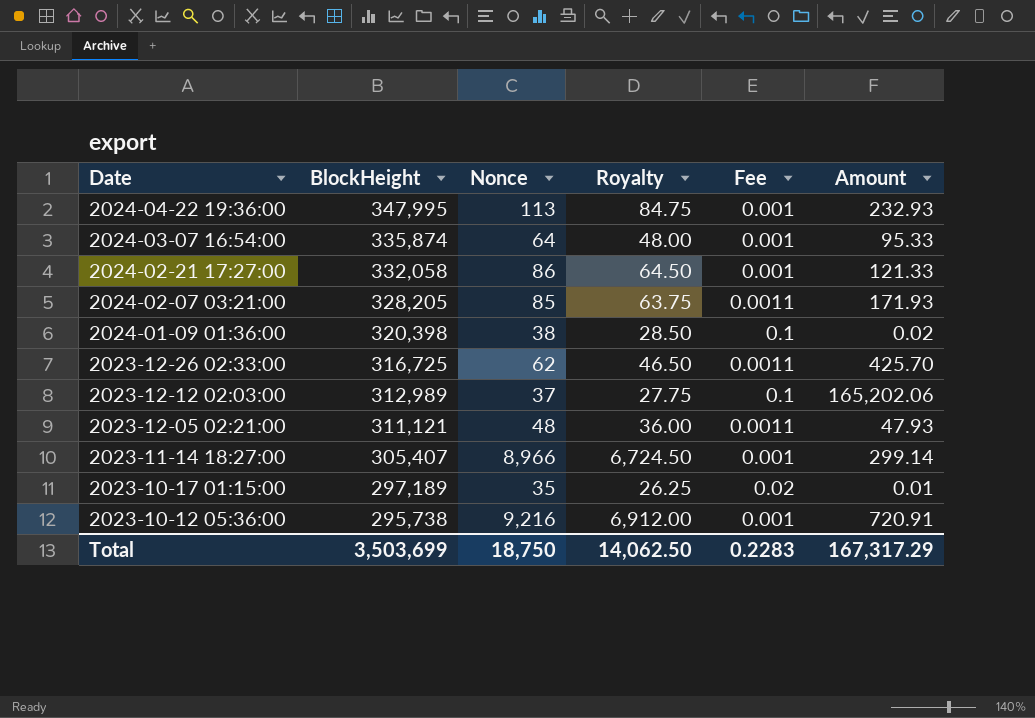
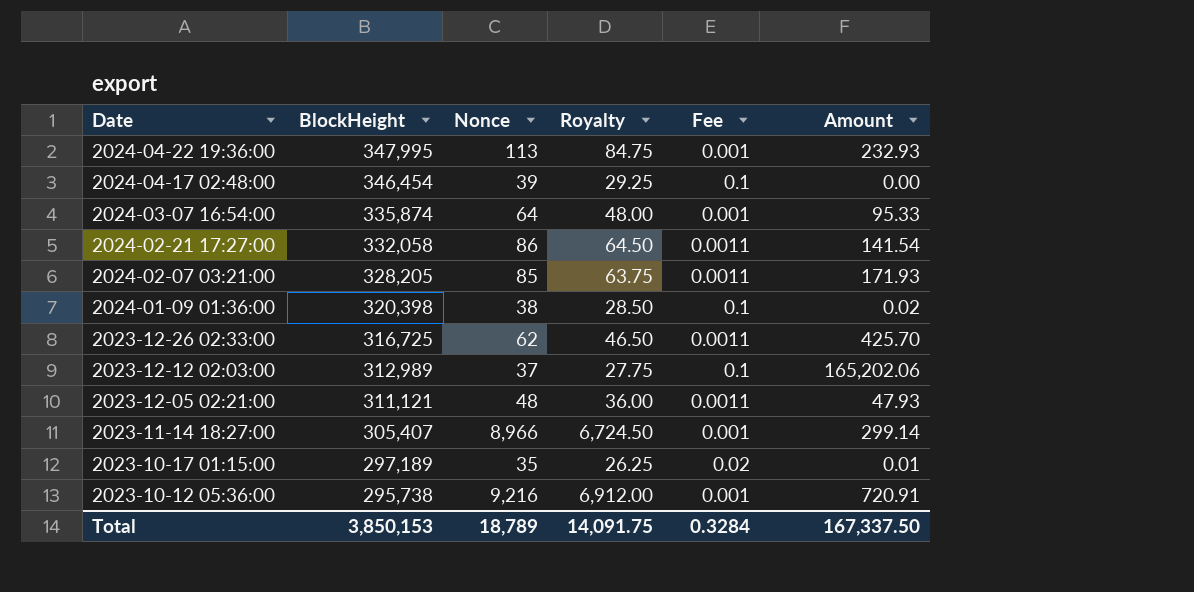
row 2024-04-17 02:48:00: none -> 346,454 | 39 | 29.25 | 0.1 | 0.00
2024-02-21 17:27:00 | Fee: 0.001 -> 0.0011
2024-02-21 17:27:00 | Amount: 121.33 -> 141.54
Total | BlockHeight: 3,503,699 -> 3,850,153
Total | Nonce: 18,750 -> 18,789
Total | Royalty: 14,062.50 -> 14,091.75
Total | Fee: 0.2283 -> 0.3284
Total | Amount: 167,317.29 -> 167,337.50

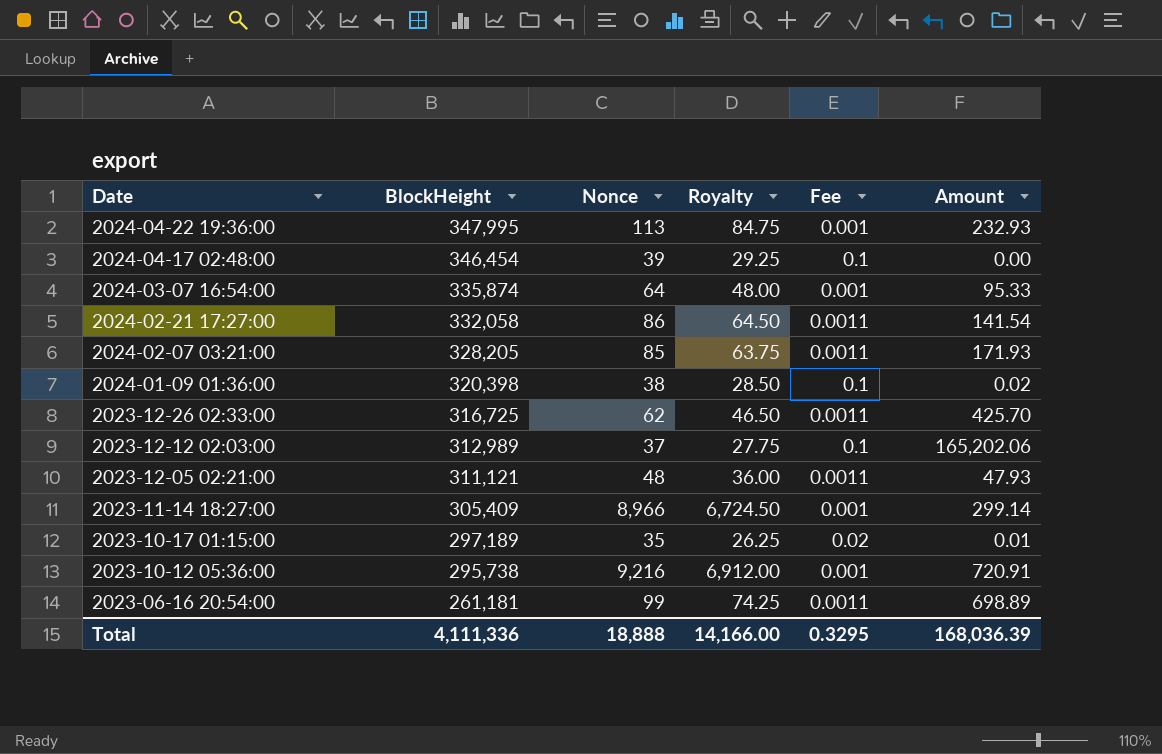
2023-11-14 18:27:00 | BlockHeight: 305,407 -> 305,409
row 2023-06-16 20:54:00: none -> 261,181 | 99 | 74.25 | 0.0011 | 698.89
Total | BlockHeight: 3,850,153 -> 4,111,336
Total | Nonce: 18,789 -> 18,888
Total | Royalty: 14,091.75 -> 14,166.00
Total | Fee: 0.3284 -> 0.3295
Total | Amount: 167,337.50 -> 168,036.39

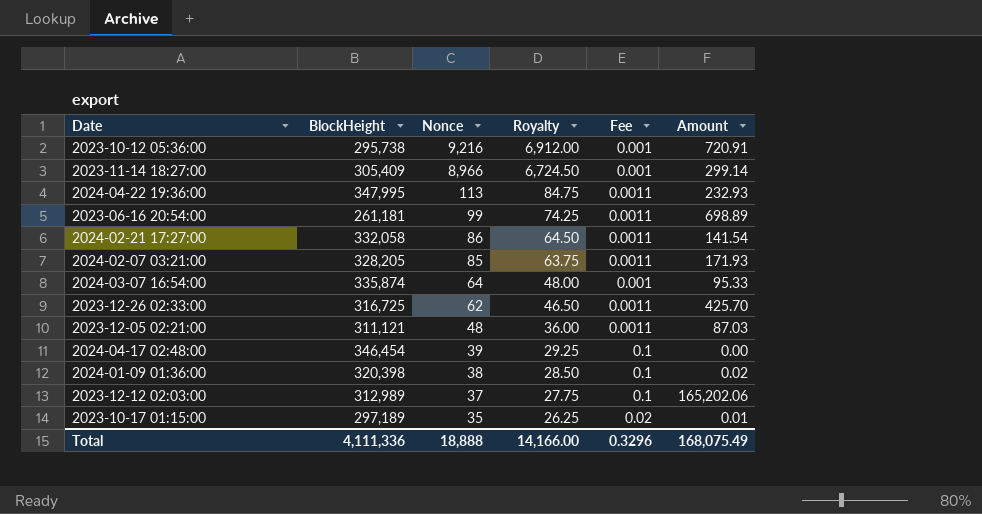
row order: Date descending -> Nonce descending
2024-04-22 19:36:00 | Fee: 0.001 -> 0.0011
2023-12-05 02:21:00 | Amount: 47.93 -> 87.03
Total | Fee: 0.3295 -> 0.3296
Total | Amount: 168,036.39 -> 168,075.49

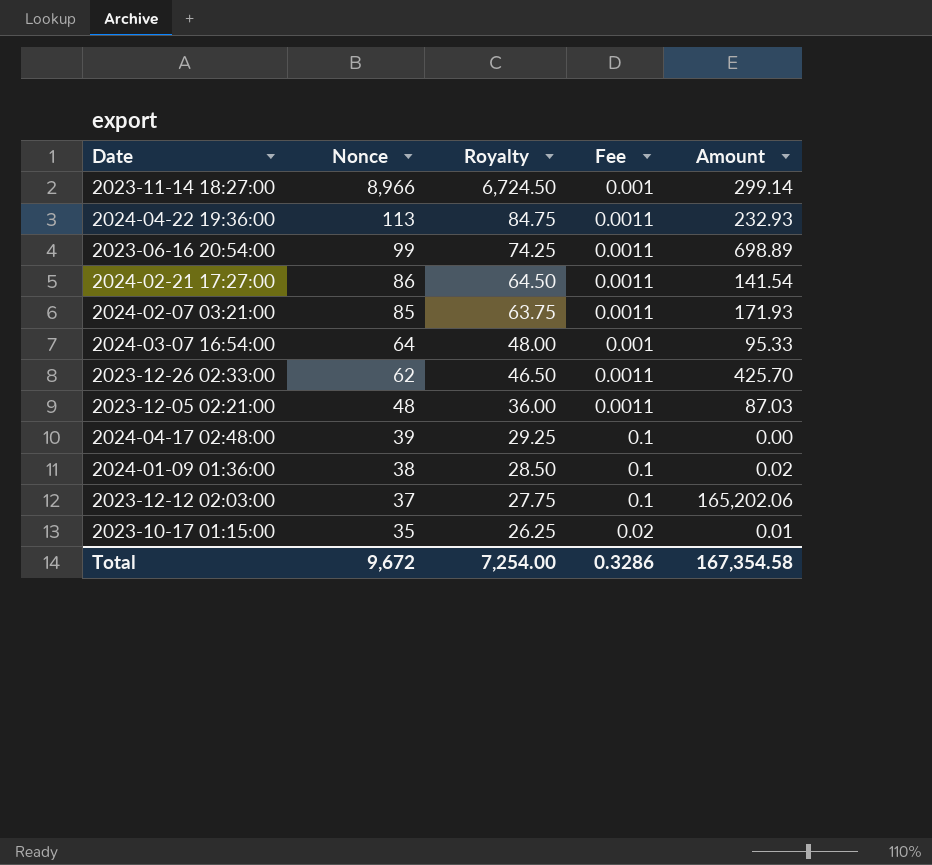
column BlockHeight | position: 2 -> none
row 2023-10-12 05:36:00: 295,738 | 9,216 | 6,912.00 | 0.001 | 720.91 -> none
Total | Nonce: 18,888 -> 9,672
Total | Royalty: 14,166.00 -> 7,254.00
Total | Fee: 0.3296 -> 0.3286
Total | Amount: 168,075.49 -> 167,354.58

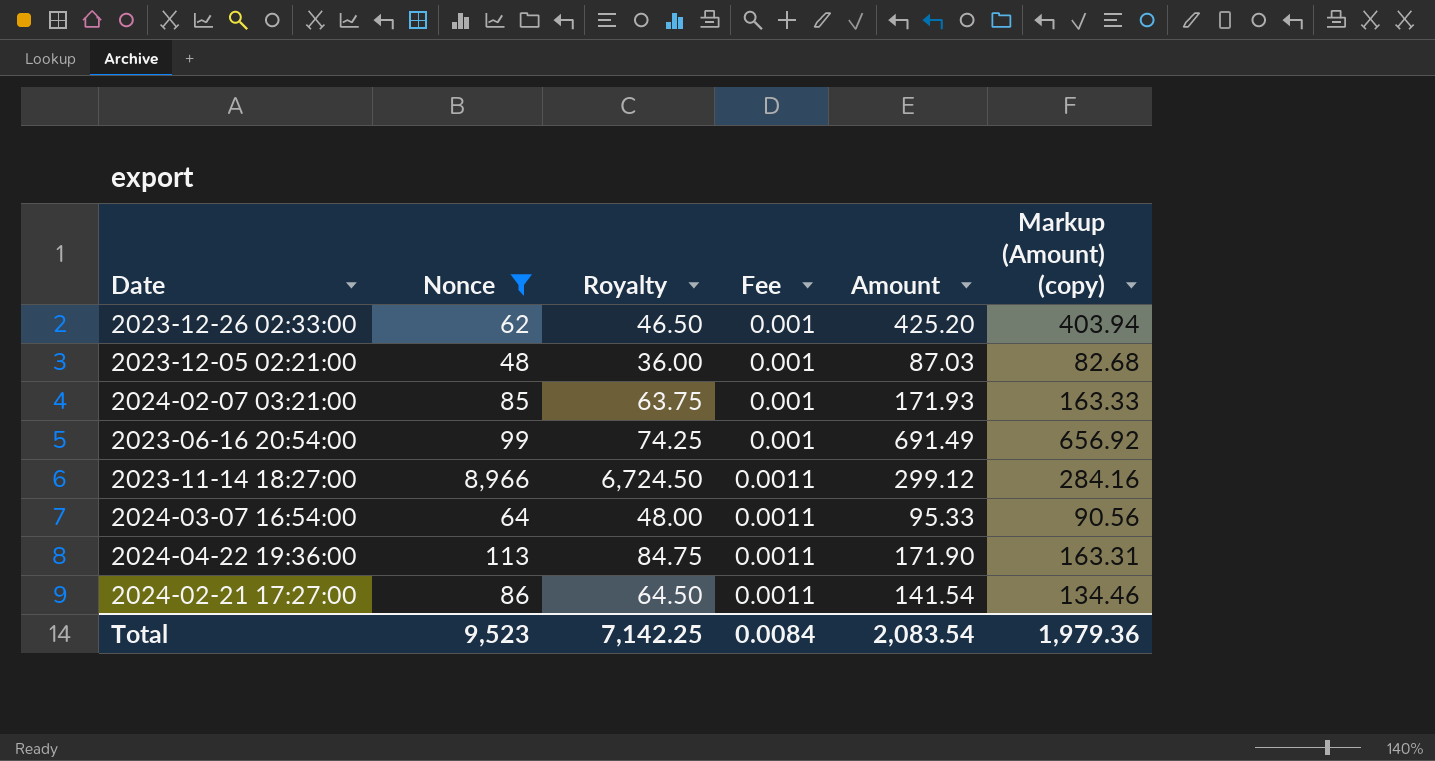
filter: none -> Nonce >= 48
row order: Nonce descending -> Fee ascending
column Markup (Amount) (copy) | formula: none -> [Amount] * 0.95
2023-12-26 02:33:00 | Fee: 0.0011 -> 0.001
2023-12-26 02:33:00 | Amount: 425.70 -> 425.20
2023-12-05 02:21:00 | Fee: 0.0011 -> 0.001
2024-02-07 03:21:00 | Fee: 0.0011 -> 0.001
2023-06-16 20:54:00 | Fee: 0.0011 -> 0.001
2023-06-16 20:54:00 | Amount: 698.89 -> 691.49
2023-11-14 18:27:00 | Fee: 0.001 -> 0.0011
2023-11-14 18:27:00 | Amount: 299.14 -> 299.12
2024-03-07 16:54:00 | Fee: 0.001 -> 0.0011
2024-04-22 19:36:00 | Amount: 232.93 -> 171.90
Total | Nonce: 9,672 -> 9,523
Total | Royalty: 7,254.00 -> 7,142.25
Total | Fee: 0.3286 -> 0.0084
Total | Amount: 167,354.58 -> 2,083.54

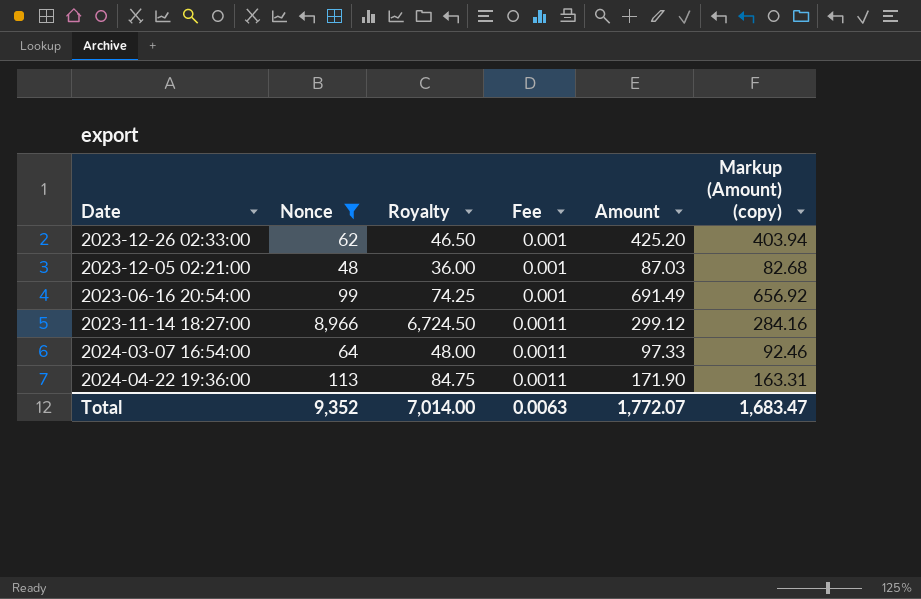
row 2024-02-07 03:21:00: 85 | 63.75 | 0.001 | 171.93 | 163.33 -> none
row 2024-02-21 17:27:00: 86 | 64.50 | 0.0011 | 141.54 | 134.46 -> none
2024-03-07 16:54:00 | Amount: 95.33 -> 97.33
2024-03-07 16:54:00 | Markup (Amount) (copy): 90.56 -> 92.46
Total | Nonce: 9,523 -> 9,352
Total | Royalty: 7,142.25 -> 7,014.00
Total | Fee: 0.0084 -> 0.0063
Total | Amount: 2,083.54 -> 1,772.07
Total | Markup (Amount) (copy): 1,979.36 -> 1,683.47

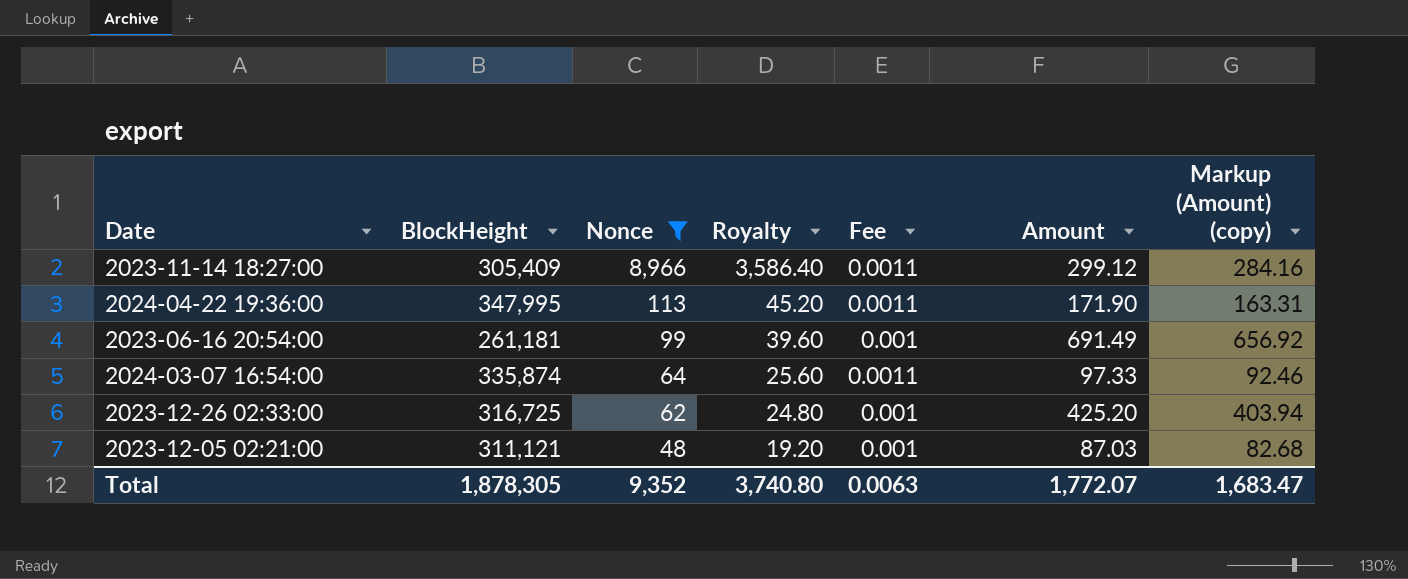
row order: Fee ascending -> Nonce descending
column BlockHeight | position: none -> 2
column Royalty | formula: [Nonce] * 0.75 -> [Nonce] * 0.4
Total | Royalty: 7,014.00 -> 3,740.80

